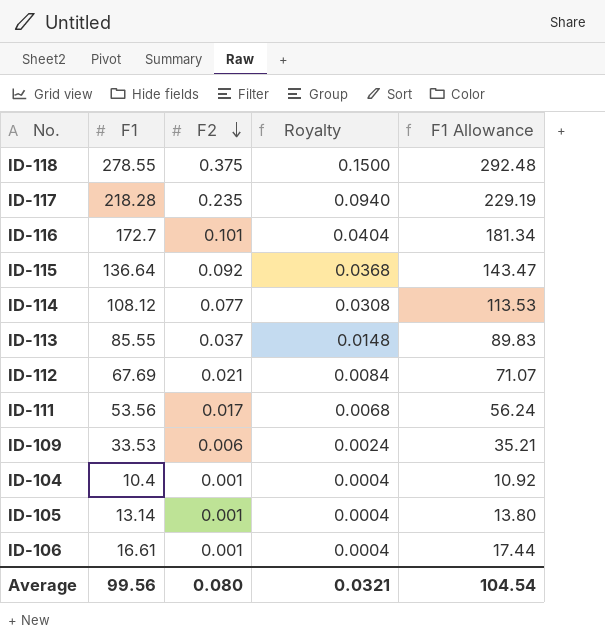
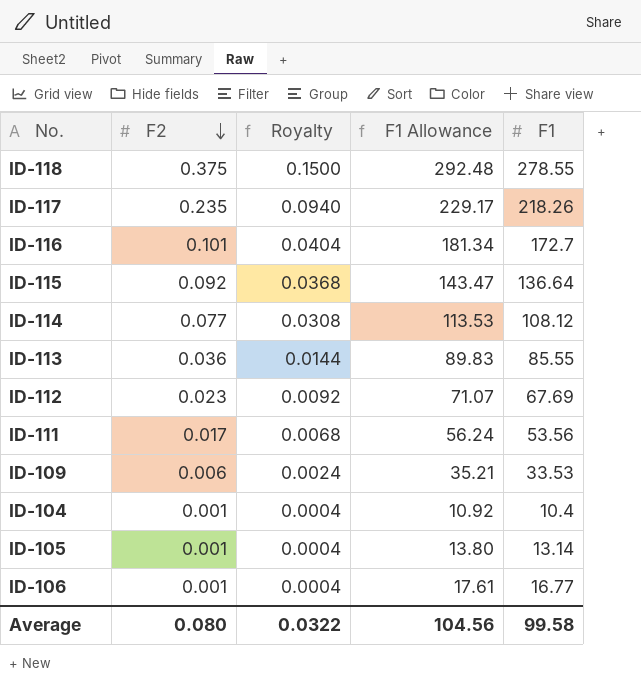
column F1 | position: 2 -> 5
ID-117 | F1 Allowance: 229.19 -> 229.17
ID-117 | F1: 218.28 -> 218.26
ID-113 | F2: 0.037 -> 0.036
ID-113 | Royalty: 0.0148 -> 0.0144
ID-112 | F2: 0.021 -> 0.023
ID-112 | Royalty: 0.0084 -> 0.0092
ID-106 | F1 Allowance: 17.44 -> 17.61
ID-106 | F1: 16.61 -> 16.77
Average | Royalty: 0.0321 -> 0.0322
Average | F1 Allowance: 104.54 -> 104.56
Average | F1: 99.56 -> 99.58

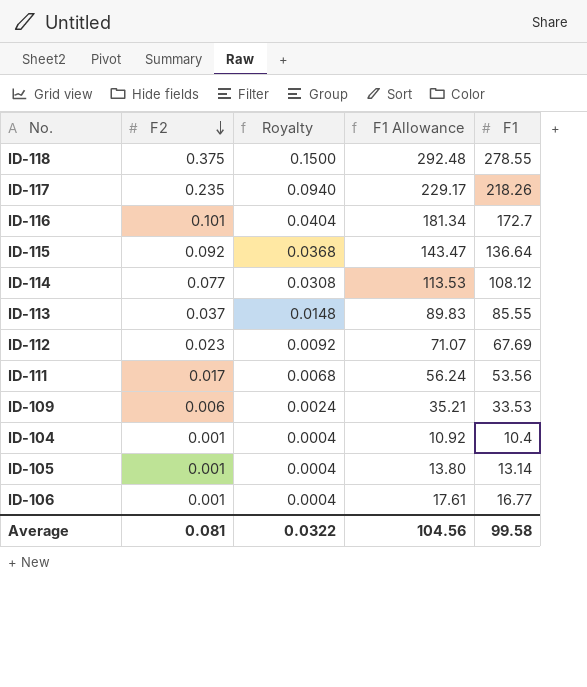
ID-113 | F2: 0.036 -> 0.037
ID-113 | Royalty: 0.0144 -> 0.0148
Average | F2: 0.080 -> 0.081

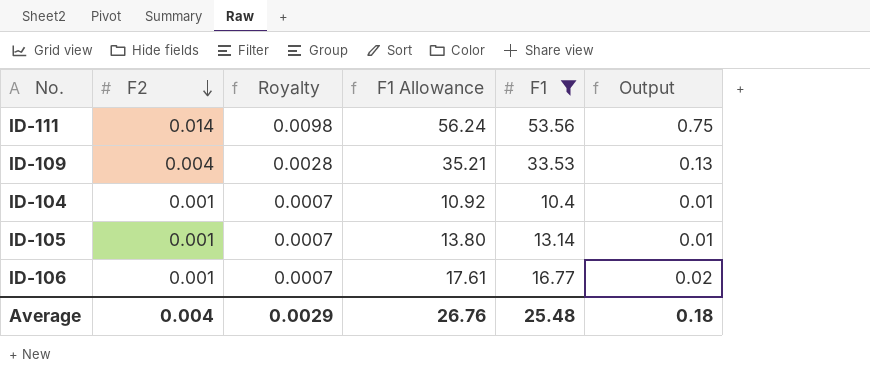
filter: none -> F1 <= 53.56
column Royalty | formula: [F2] * 0.4 -> [F2] * 0.7
column Output | formula: none -> [F2] * [F1]
ID-111 | F2: 0.017 -> 0.014
ID-109 | F2: 0.006 -> 0.004
Average | F2: 0.081 -> 0.004
Average | Royalty: 0.0322 -> 0.0029
Average | F1 Allowance: 104.56 -> 26.76
Average | F1: 99.58 -> 25.48

